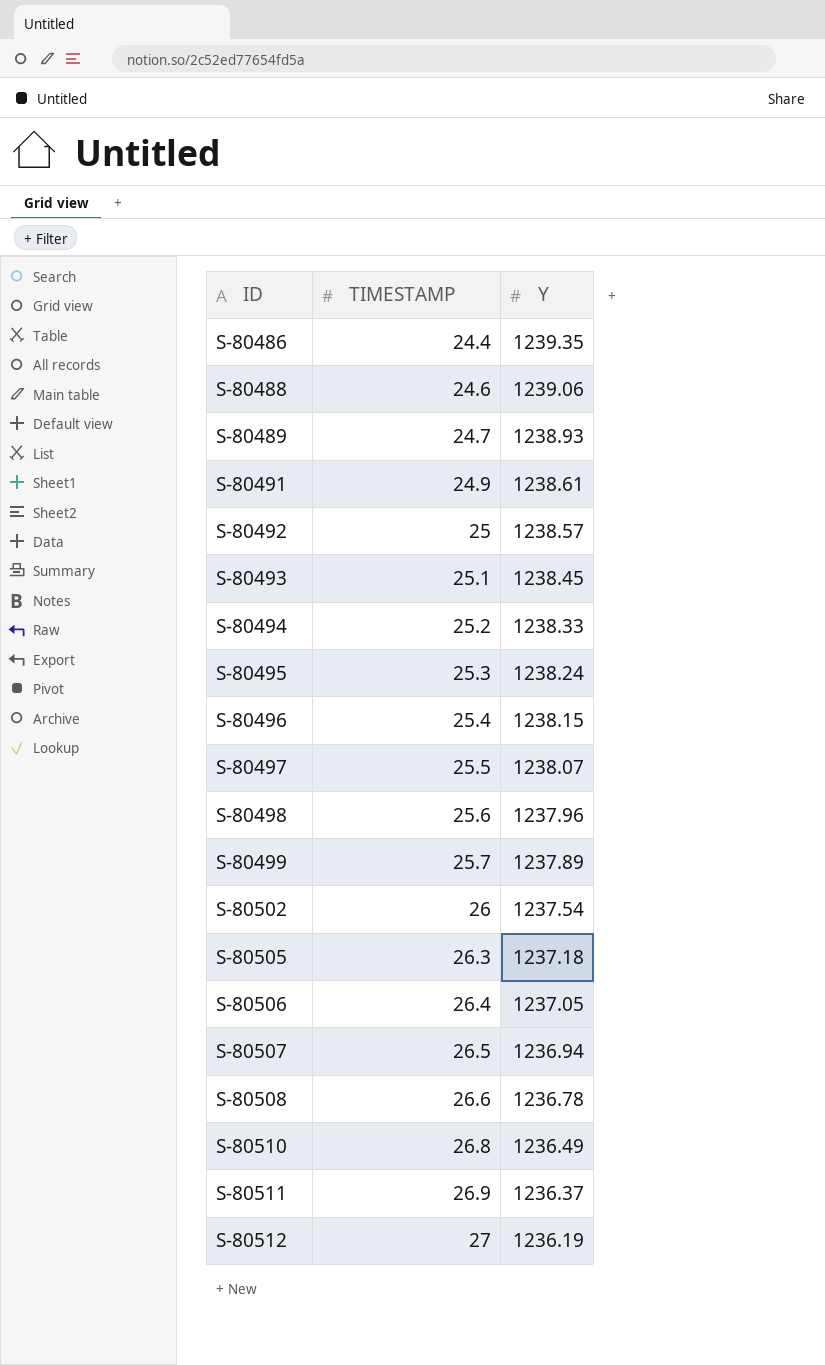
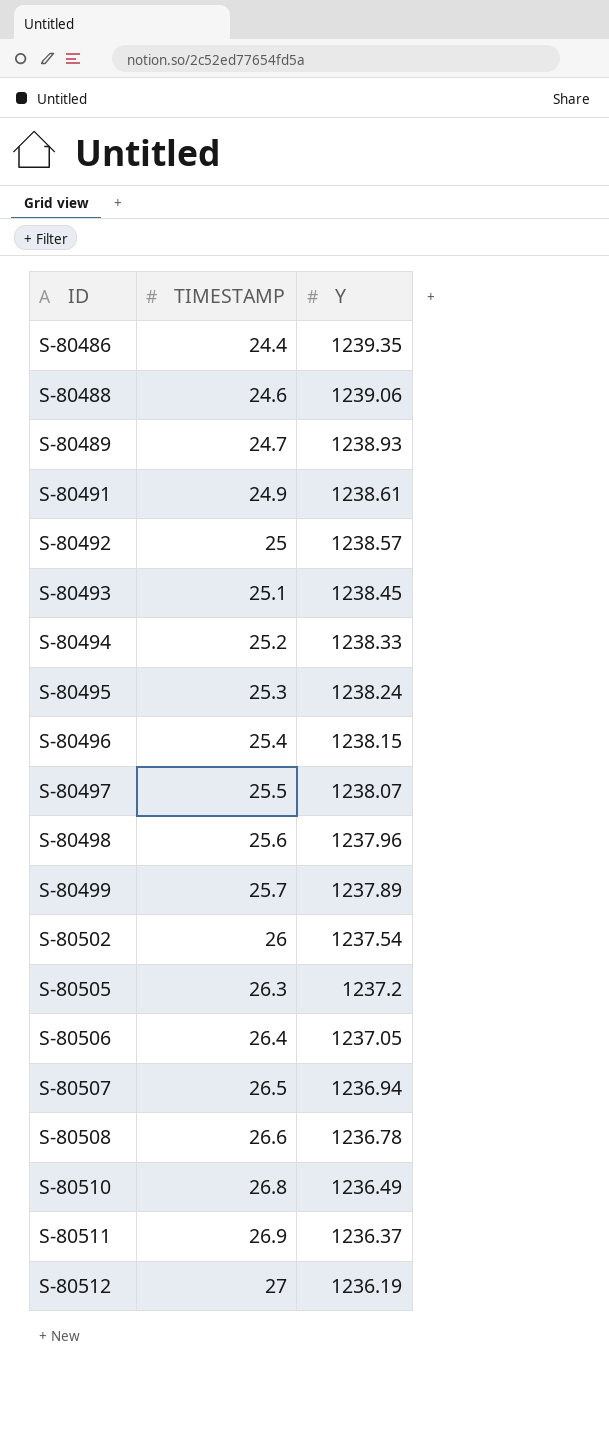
S-80505 | Y: 1237.18 -> 1237.2

